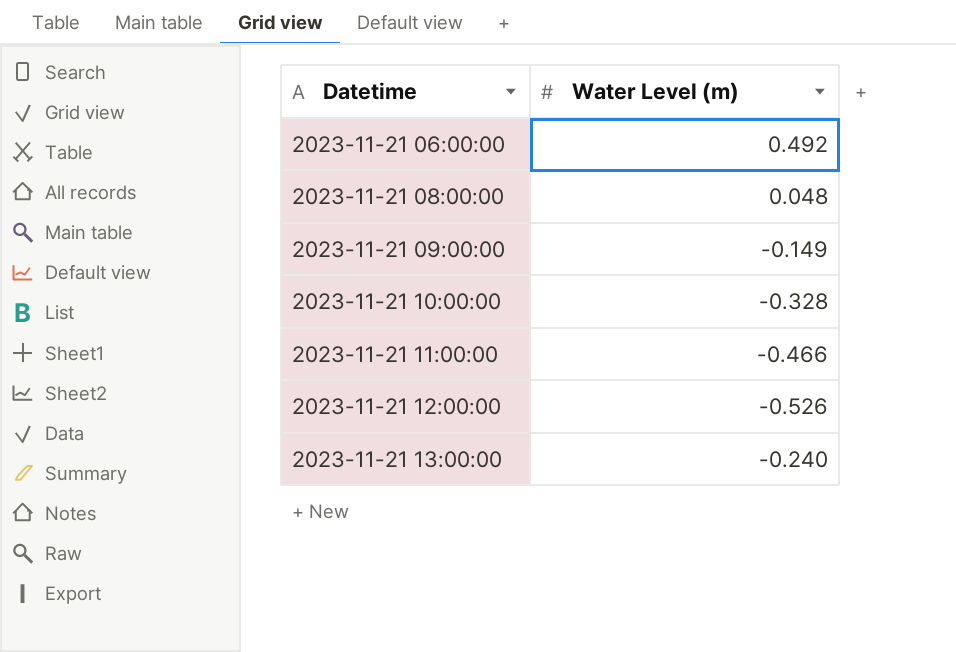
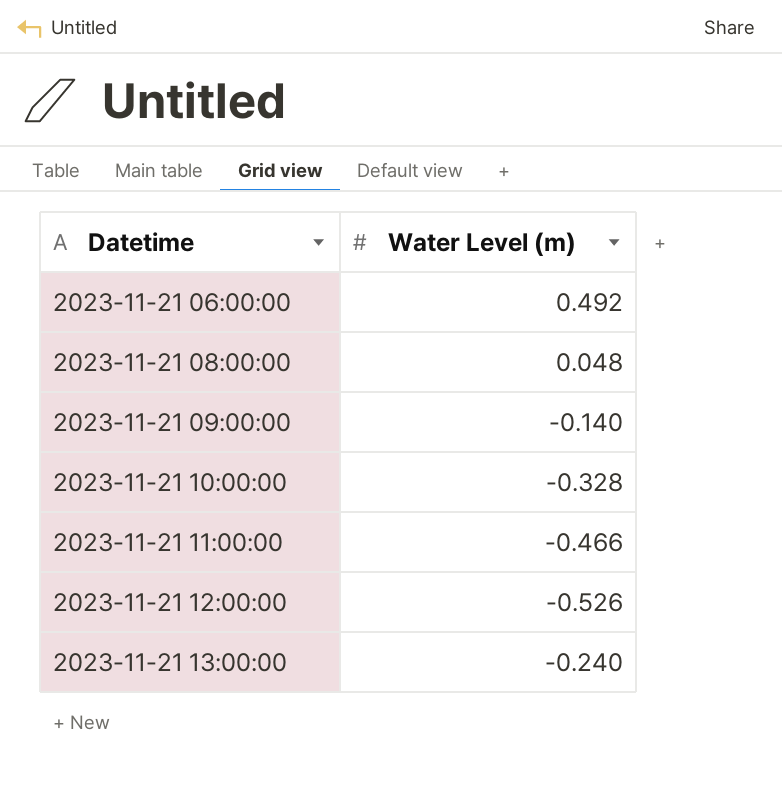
2023-11-21 09:00:00 | Water Level (m): -0.149 -> -0.140

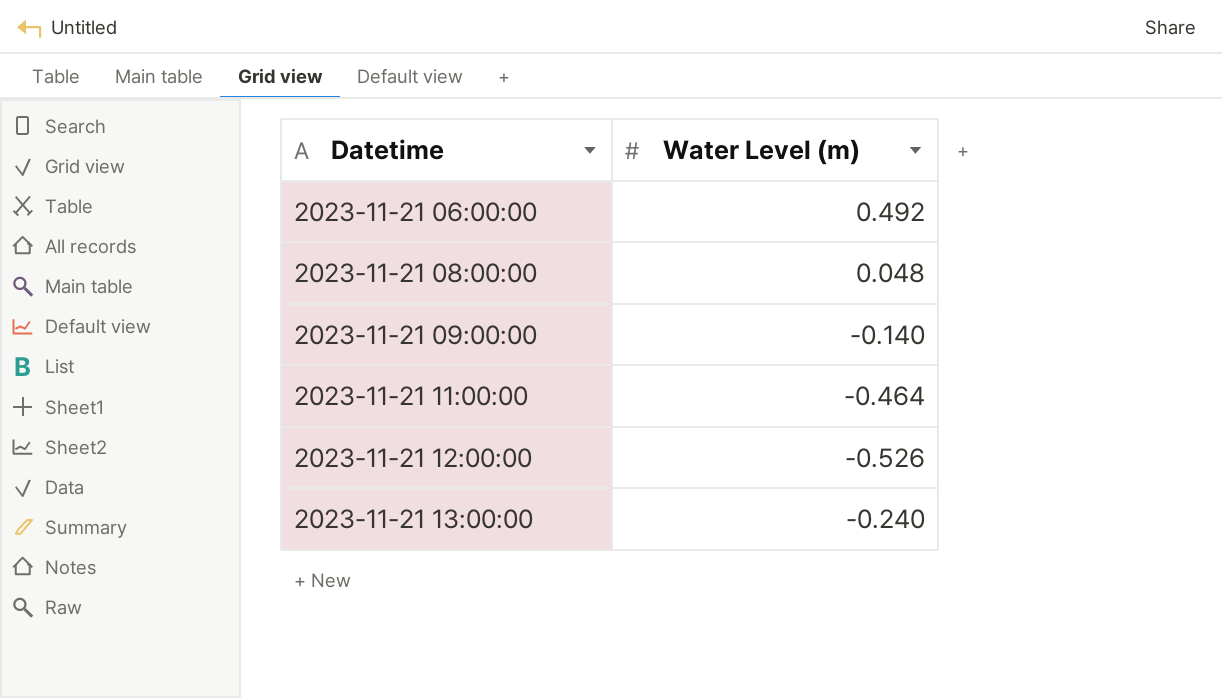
row 2023-11-21 10:00:00: -0.328 -> none
2023-11-21 11:00:00 | Water Level (m): -0.466 -> -0.464

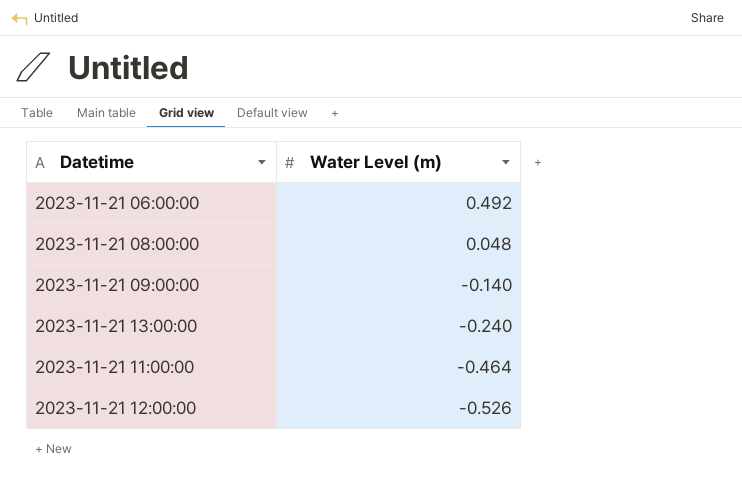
row order: Datetime ascending -> Water Level (m) descending

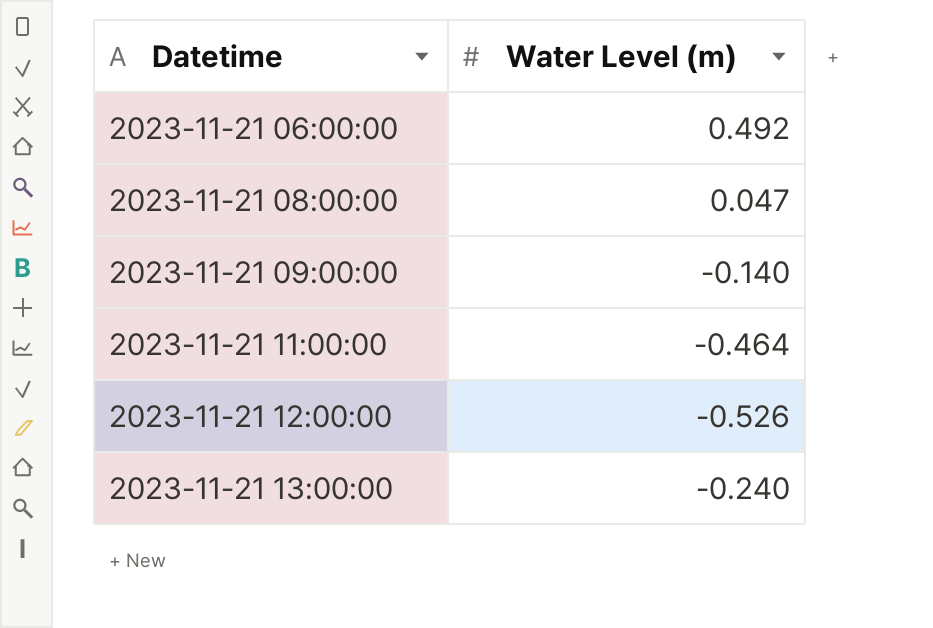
row order: Water Level (m) descending -> Datetime ascending
2023-11-21 08:00:00 | Water Level (m): 0.048 -> 0.047

